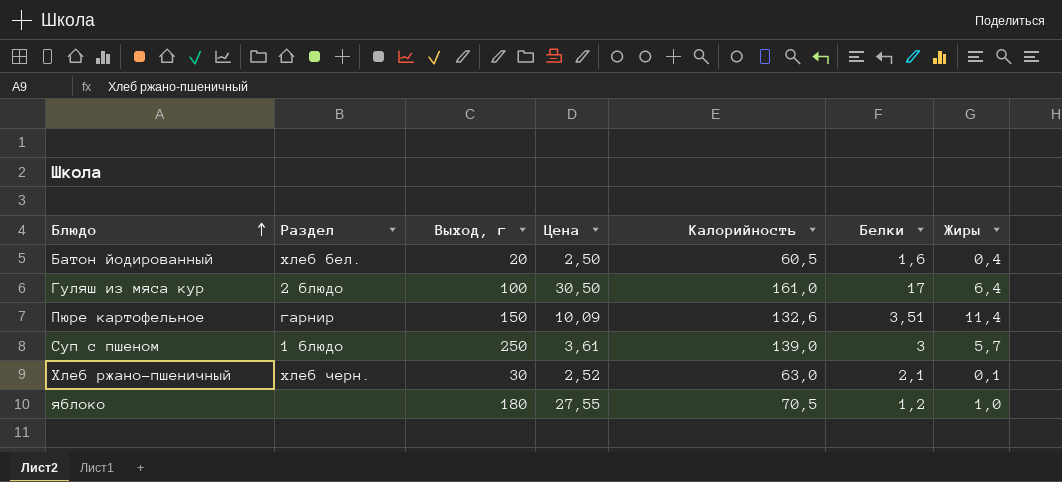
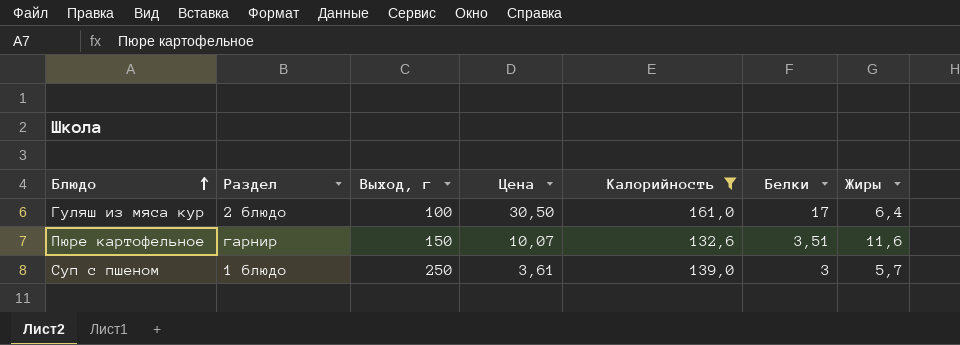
filter: none -> Калорийность >= 132,6
Пюре картофельное | Цена: 10,09 -> 10,07
Пюре картофельное | Жиры: 11,4 -> 11,6

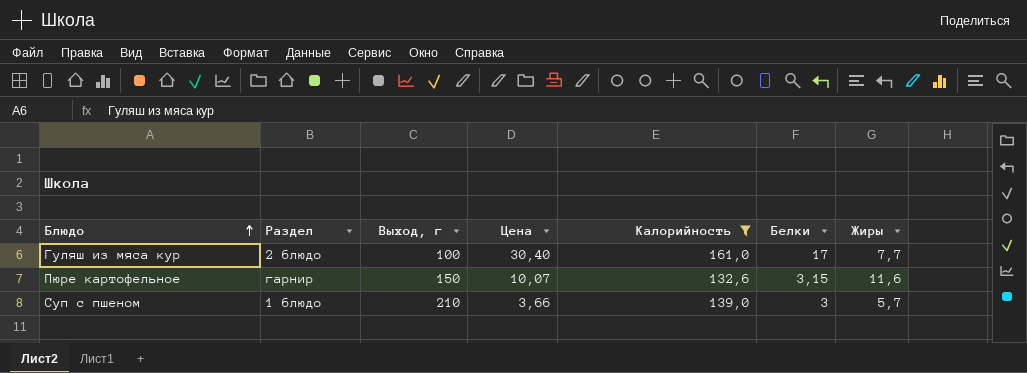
Гуляш из мяса кур | Цена: 30,50 -> 30,40
Гуляш из мяса кур | Жиры: 6,4 -> 7,7
Пюре картофельное | Белки: 3,51 -> 3,15
Суп с пшеном | Выход, г: 250 -> 210
Суп с пшеном | Цена: 3,61 -> 3,66

